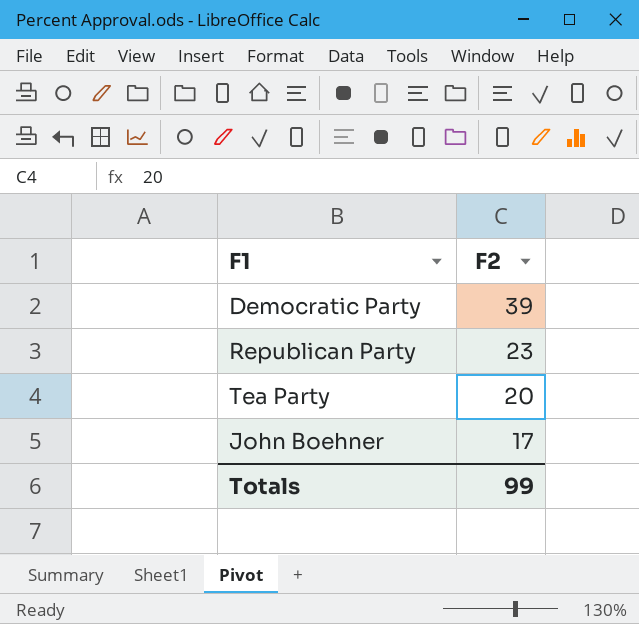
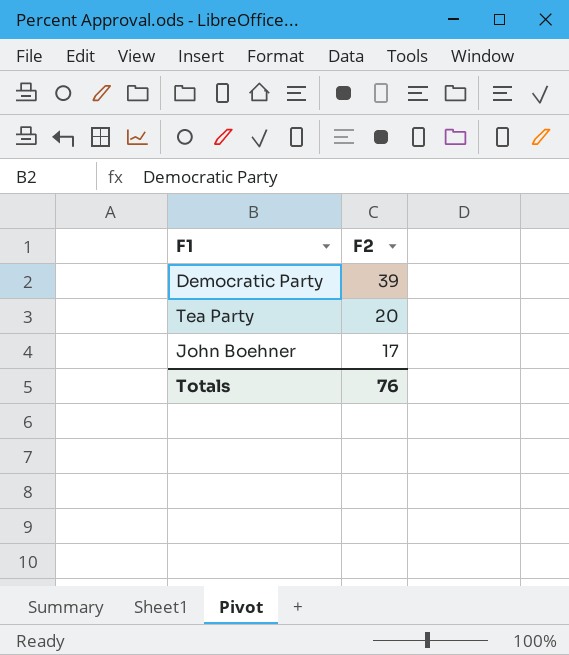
row Republican Party: 23 -> none
Totals | F2: 99 -> 76

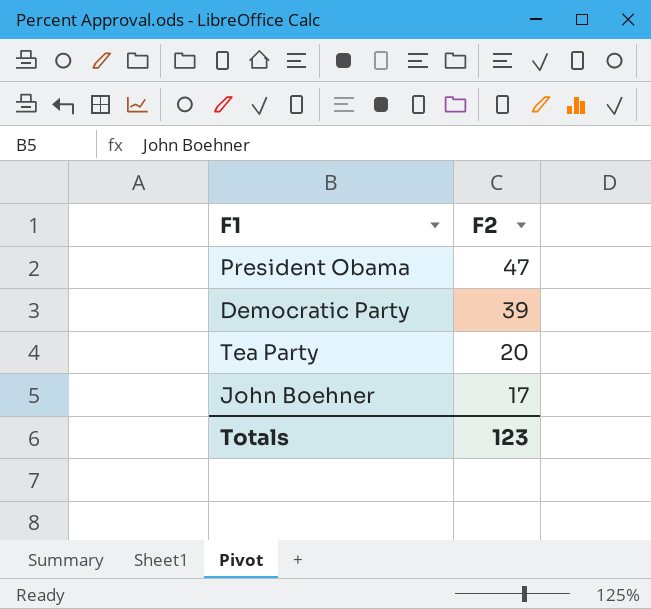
row President Obama: none -> 47
Totals | F2: 76 -> 123

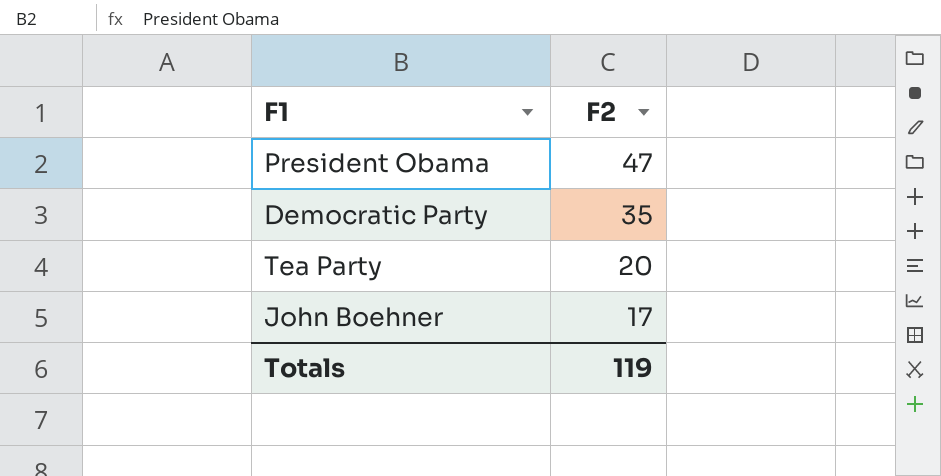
Democratic Party | F2: 39 -> 35
Totals | F2: 123 -> 119

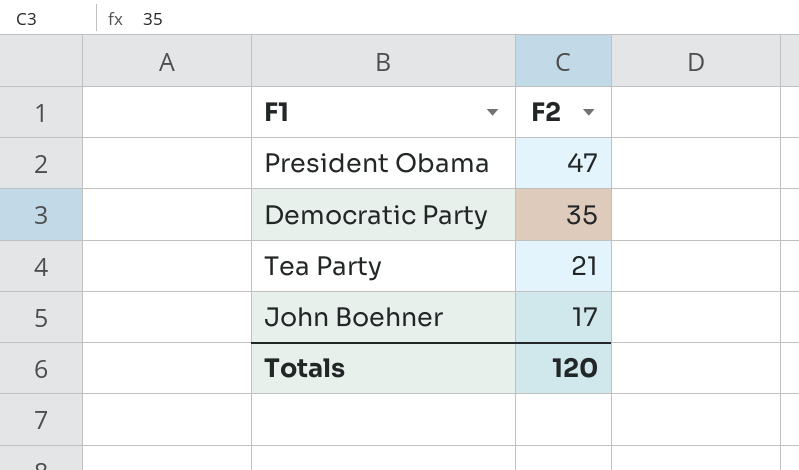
Tea Party | F2: 20 -> 21
Totals | F2: 119 -> 120

